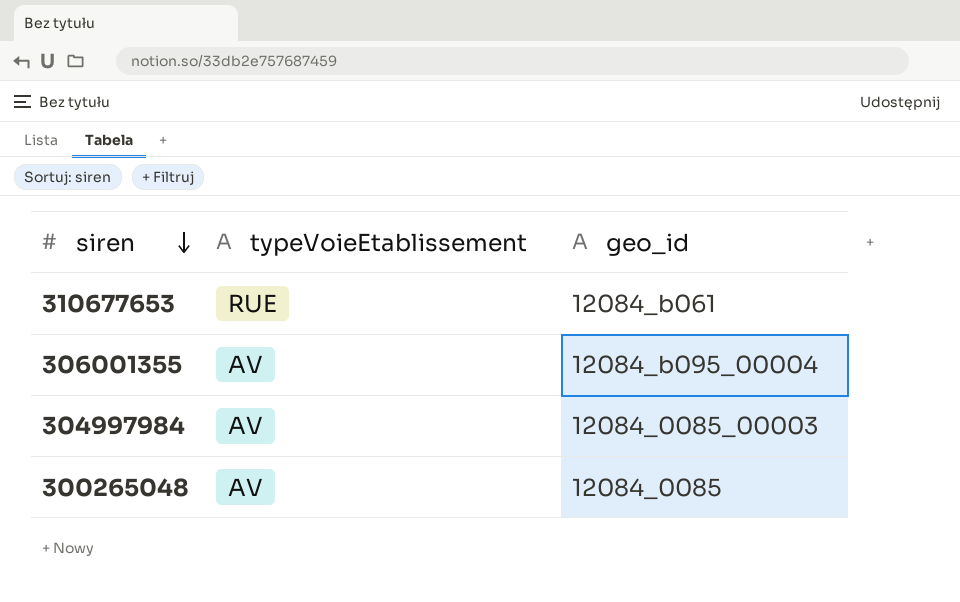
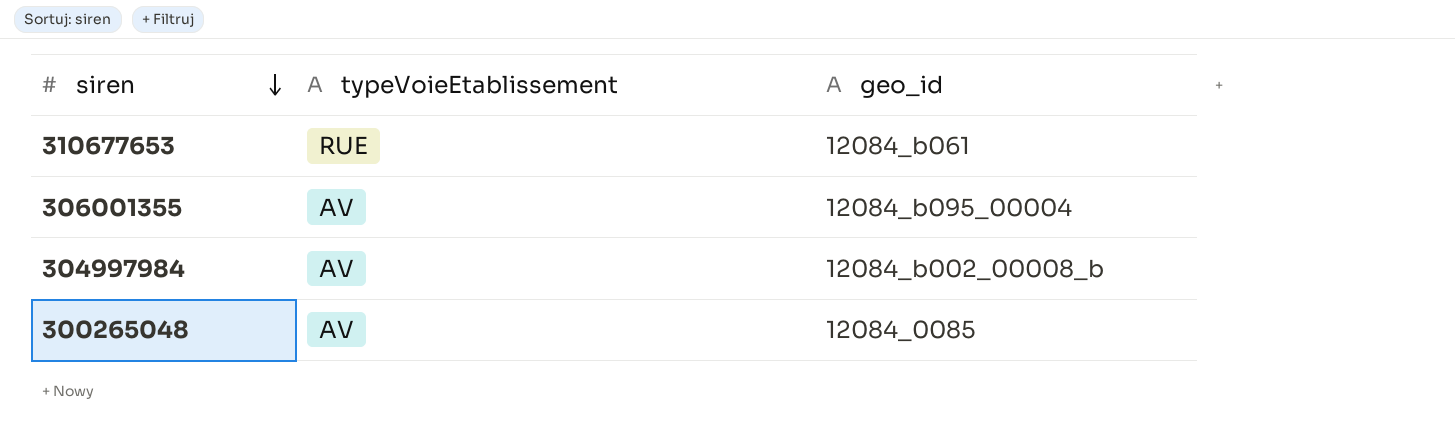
304997984 | geo_id: 12084_0085_00003 -> 12084_b002_00008_b

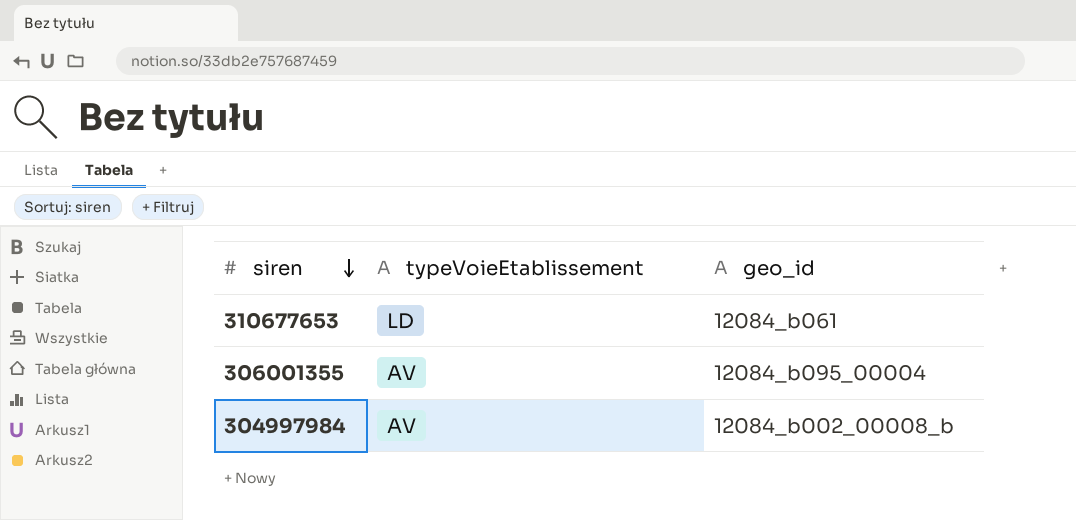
row 300265048: AV | 12084_0085 -> none
310677653 | typeVoieEtablissement: RUE -> LD

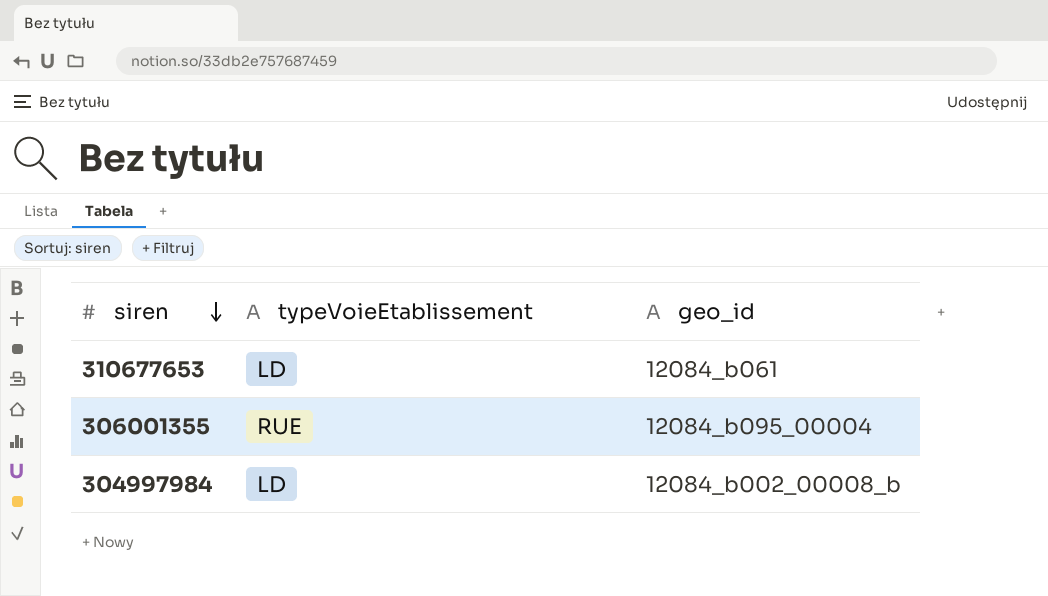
306001355 | typeVoieEtablissement: AV -> RUE
304997984 | typeVoieEtablissement: AV -> LD

